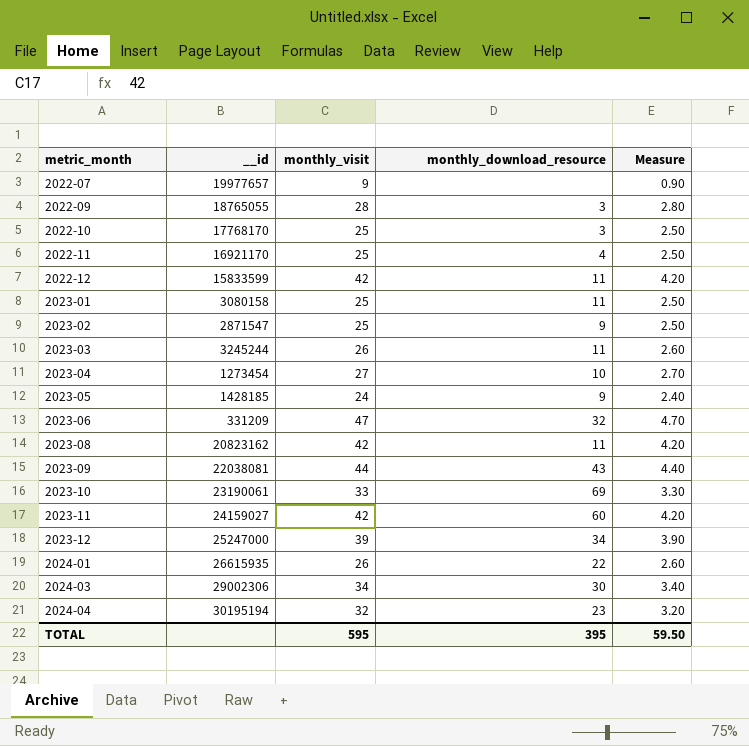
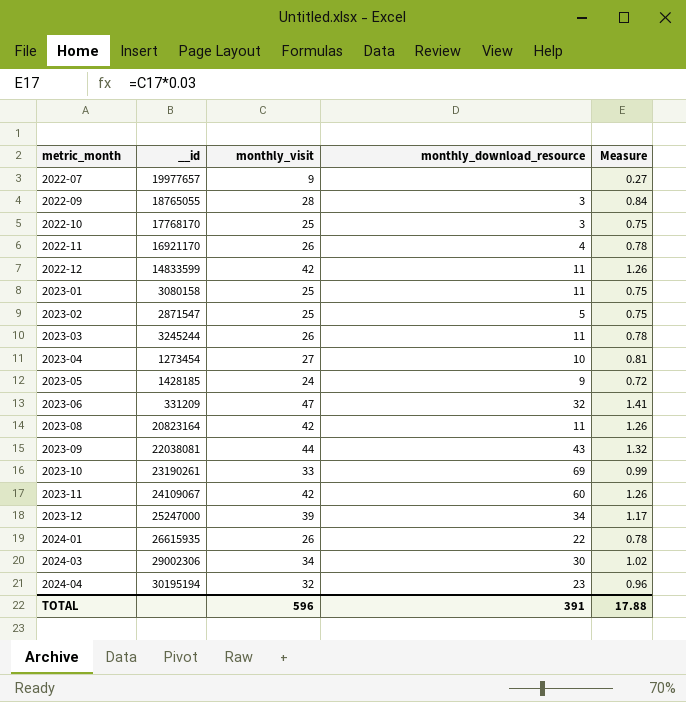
column Measure | formula: [monthly_visit] * 0.1 -> [monthly_visit] * 0.03
2022-11 | monthly_visit: 25 -> 26
2022-12 | __id: 15833599 -> 14833599
2023-02 | monthly_download_resource: 9 -> 5
2023-08 | __id: 20823162 -> 20823164
2023-10 | __id: 23190061 -> 23190261
2023-11 | __id: 24159027 -> 24109067
TOTAL | monthly_visit: 595 -> 596
TOTAL | monthly_download_resource: 395 -> 391
TOTAL | Measure: 59.50 -> 17.88

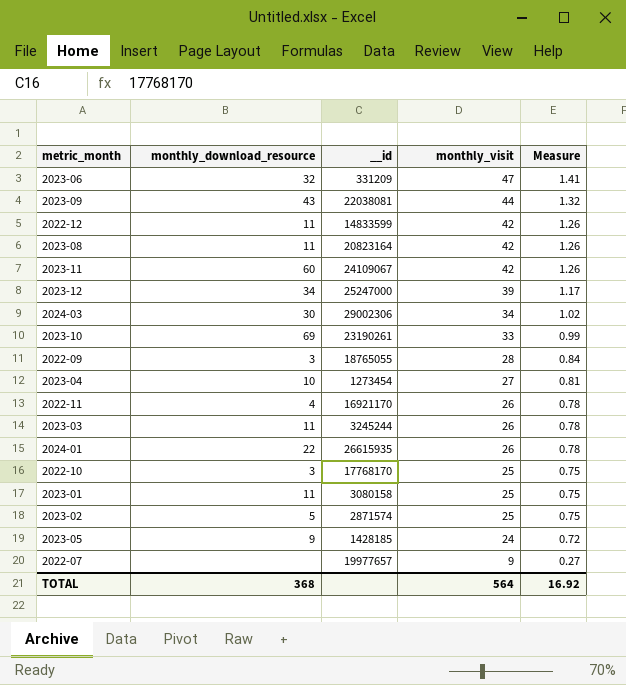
row order: metric_month ascending -> monthly_visit descending
column monthly_download_resource | position: 4 -> 2
row 2024-04: 30195194 | 32 | 23 | 0.96 -> none
2023-02 | __id: 2871547 -> 2871574
TOTAL | monthly_download_resource: 391 -> 368
TOTAL | monthly_visit: 596 -> 564
TOTAL | Measure: 17.88 -> 16.92

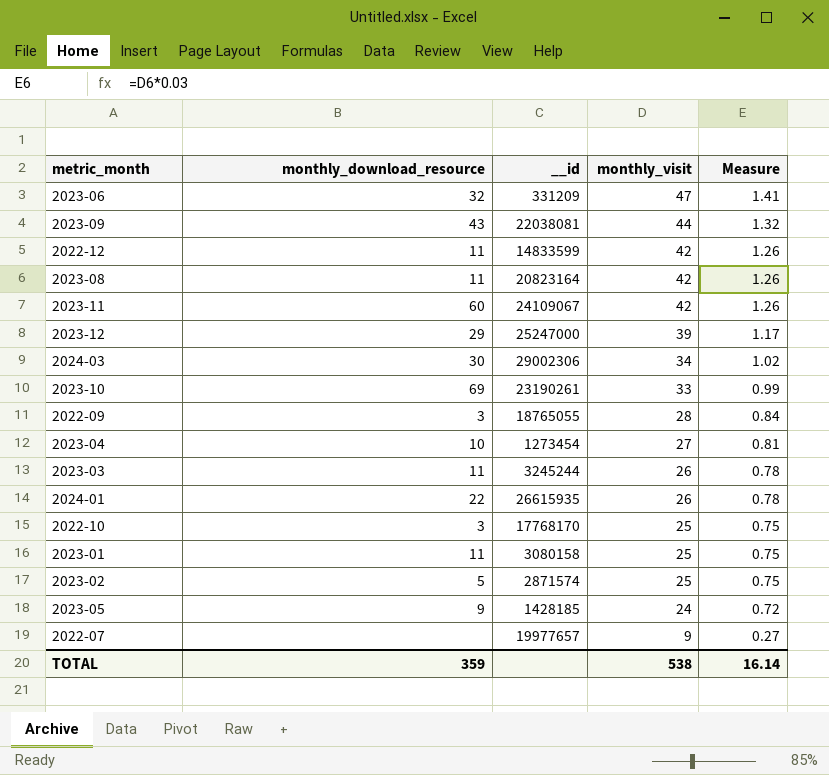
row 2022-11: 4 | 16921170 | 26 | 0.78 -> none
2023-12 | monthly_download_resource: 34 -> 29
TOTAL | monthly_download_resource: 368 -> 359
TOTAL | monthly_visit: 564 -> 538
TOTAL | Measure: 16.92 -> 16.14

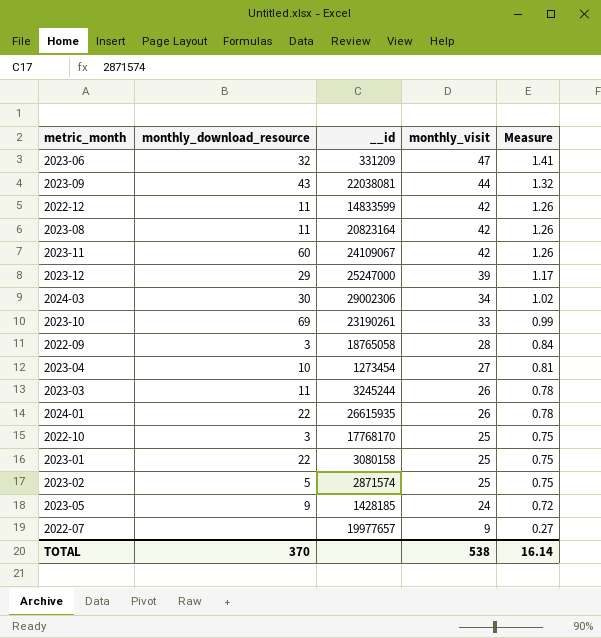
2022-09 | __id: 18765055 -> 18765058
2023-01 | monthly_download_resource: 11 -> 22
TOTAL | monthly_download_resource: 359 -> 370

